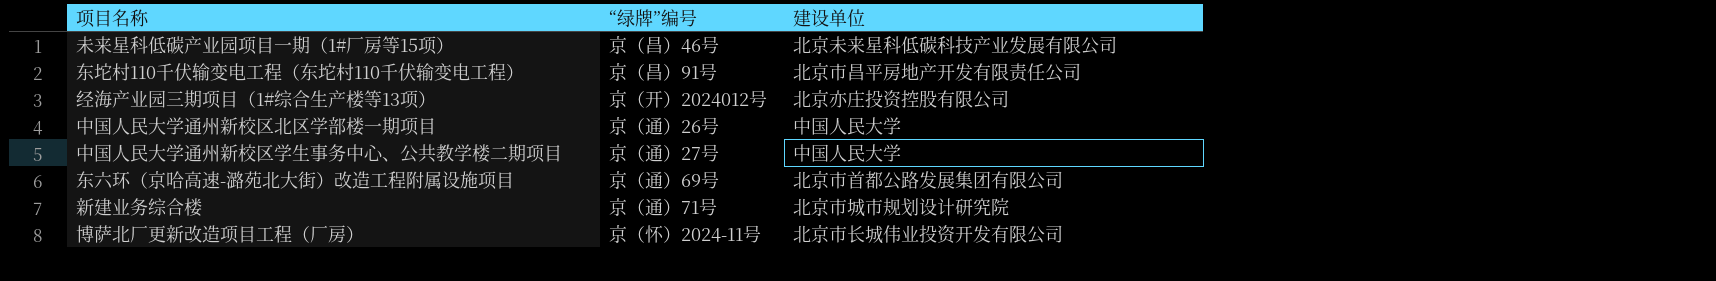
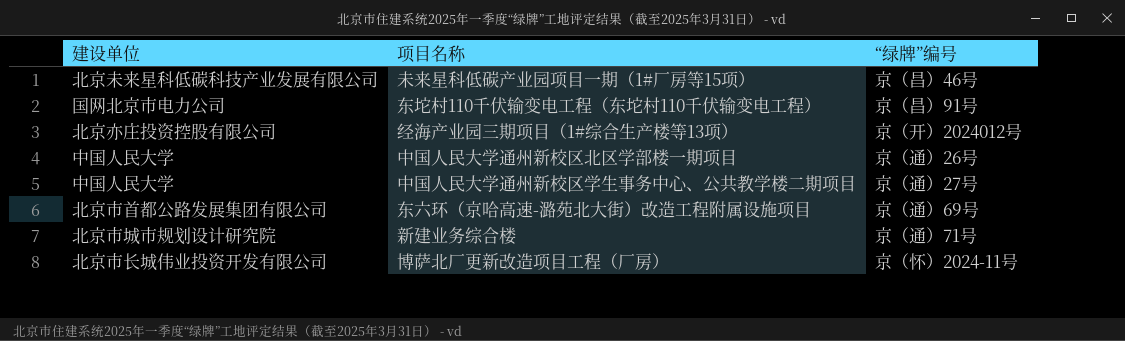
column 建设单位 | position: 3 -> 1
东坨村110千伏输变电工程（东坨村110千伏输变电工程） | 建设单位: 北京市昌平房地产开发有限责任公司 -> 国网北京市电力公司

